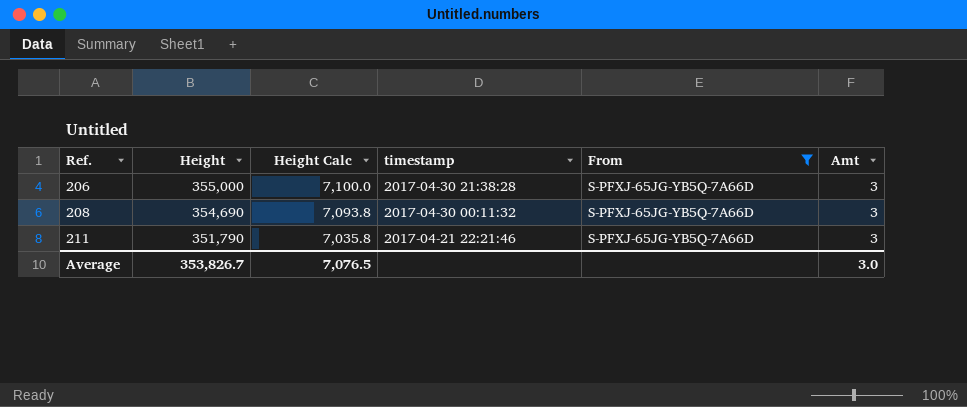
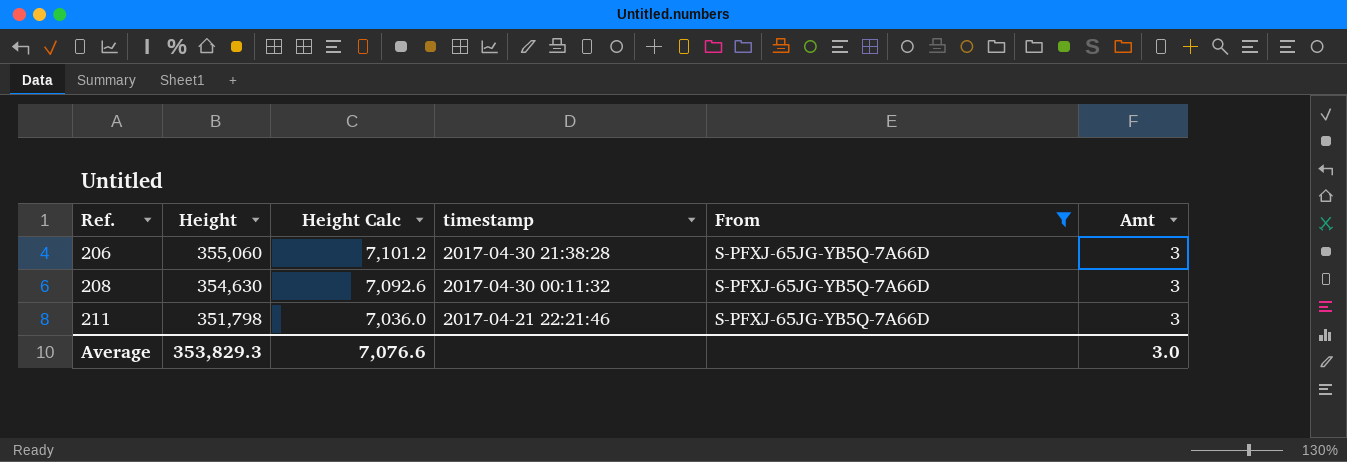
206 | Height: 355,000 -> 355,060
206 | Height Calc: 7,100.0 -> 7,101.2
208 | Height: 354,690 -> 354,630
208 | Height Calc: 7,093.8 -> 7,092.6
211 | Height: 351,790 -> 351,798
211 | Height Calc: 7,035.8 -> 7,036.0
Average | Height: 353,826.7 -> 353,829.3
Average | Height Calc: 7,076.5 -> 7,076.6

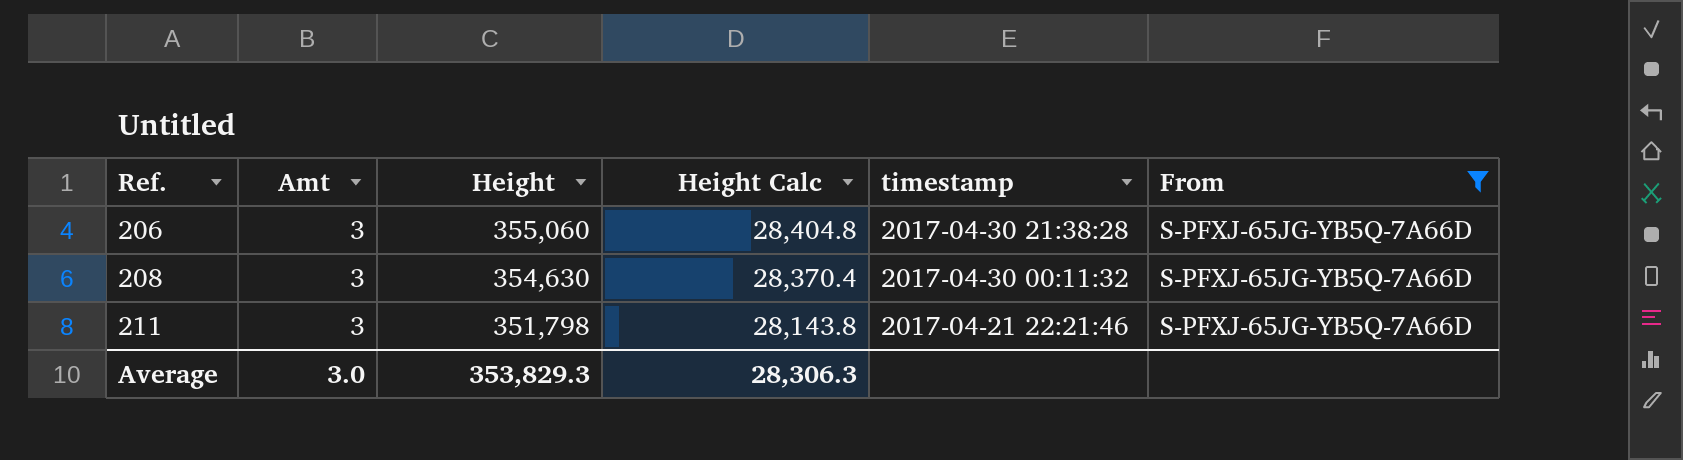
column Amt | position: 6 -> 2
column Height Calc | formula: [Height] * 0.02 -> [Height] * 0.08
Average | Height Calc: 7,076.6 -> 28,306.3

